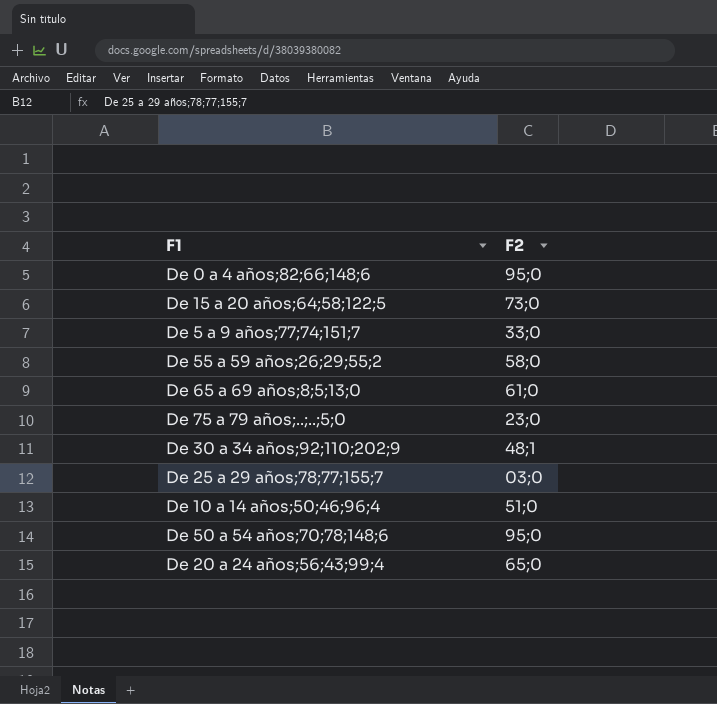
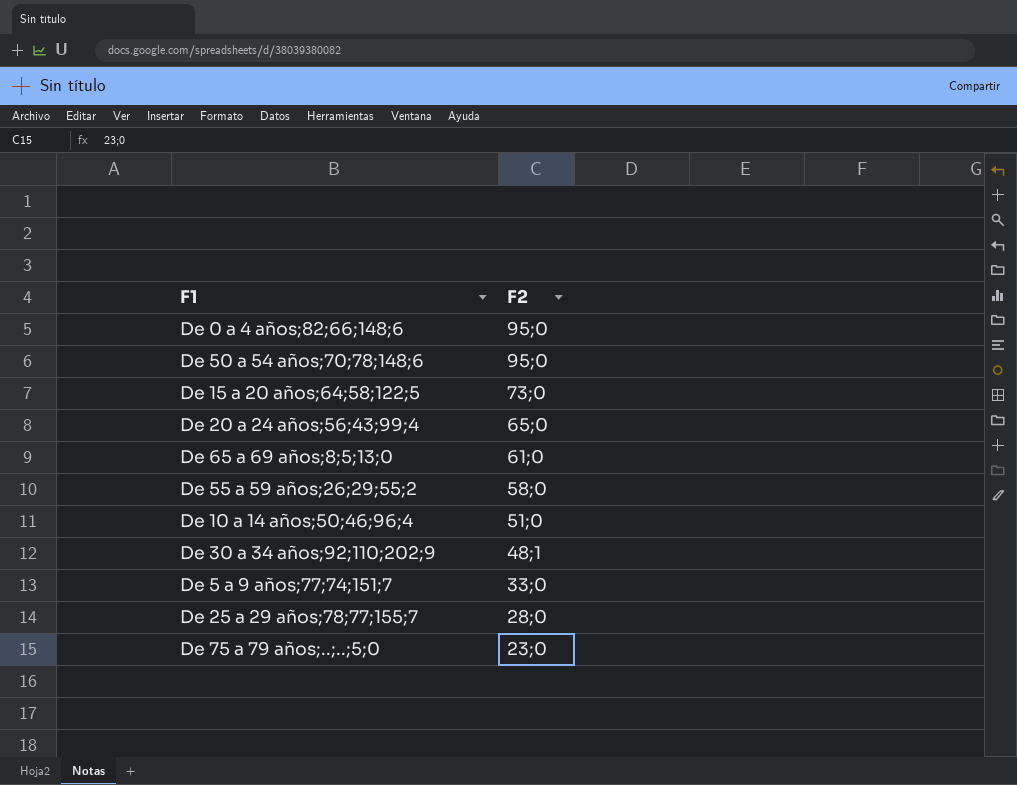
row order: none -> F2 descending
De 25 a 29 años;78;77;155;7 | F2: 03;0 -> 28;0

